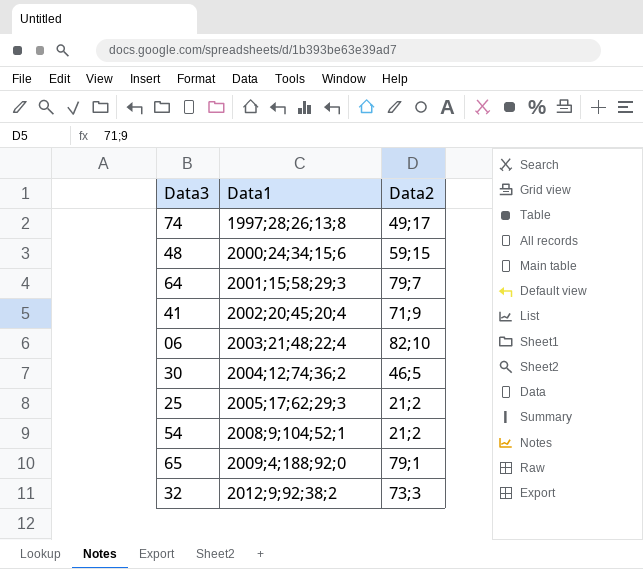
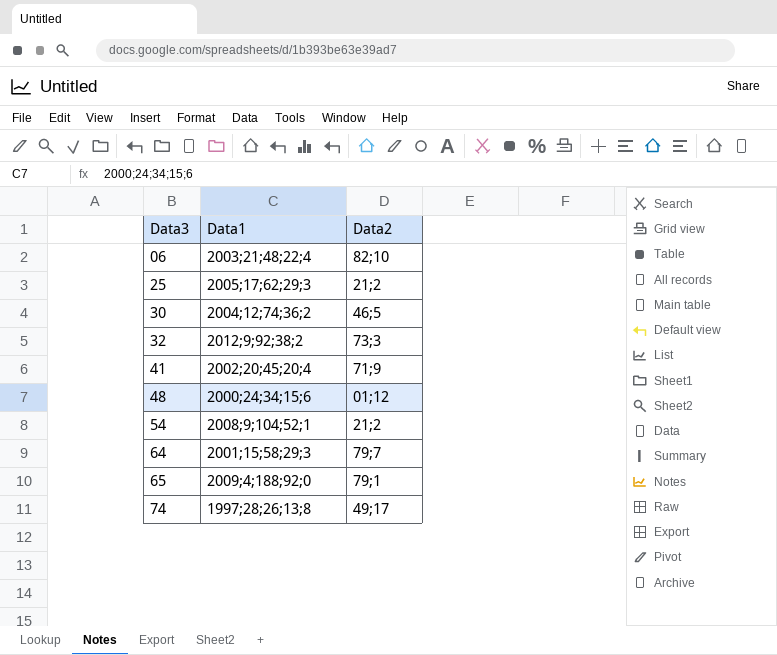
row order: Data1 ascending -> Data3 ascending
48 | Data2: 59;15 -> 01;12

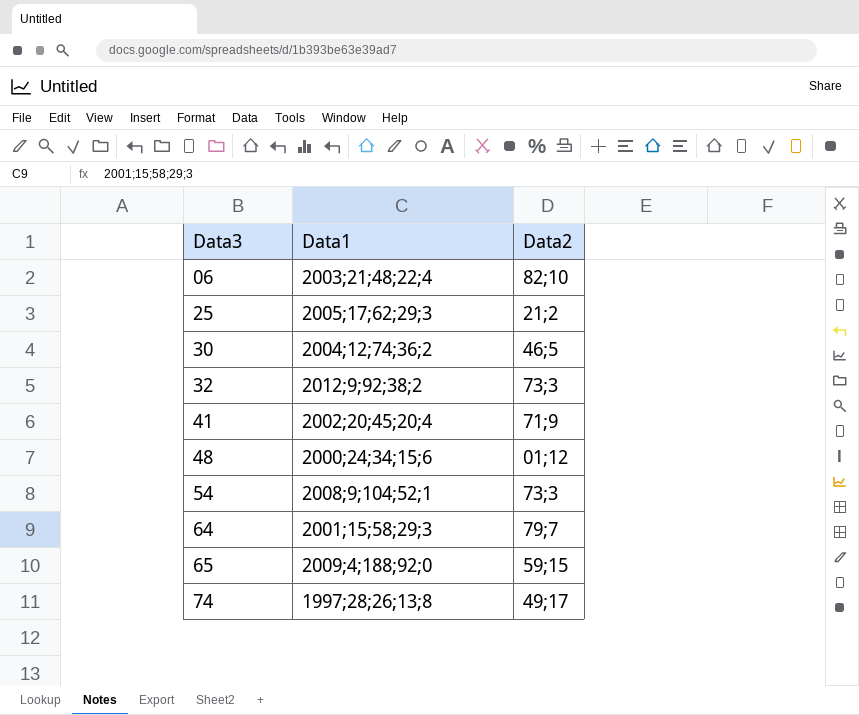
54 | Data2: 21;2 -> 73;3
65 | Data2: 79;1 -> 59;15

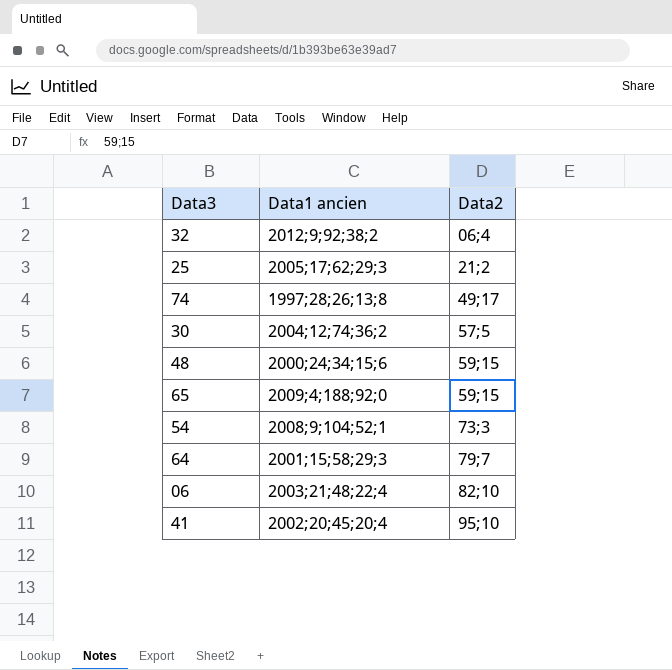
row order: Data3 ascending -> Data2 ascending
column name: Data1 -> Data1 ancien
32 | Data2: 73;3 -> 06;4
30 | Data2: 46;5 -> 57;5
48 | Data2: 01;12 -> 59;15
41 | Data2: 71;9 -> 95;10

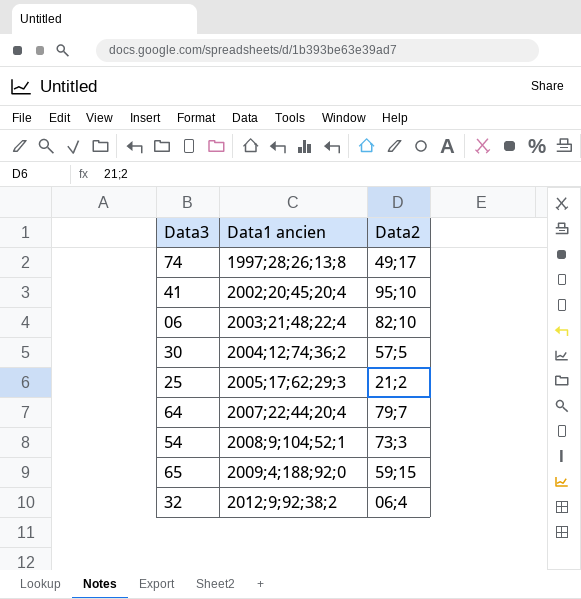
row order: Data2 ascending -> Data1 ancien ascending
row 48: 2000;24;34;15;6 | 59;15 -> none
64 | Data1 ancien: 2001;15;58;29;3 -> 2007;22;44;20;4

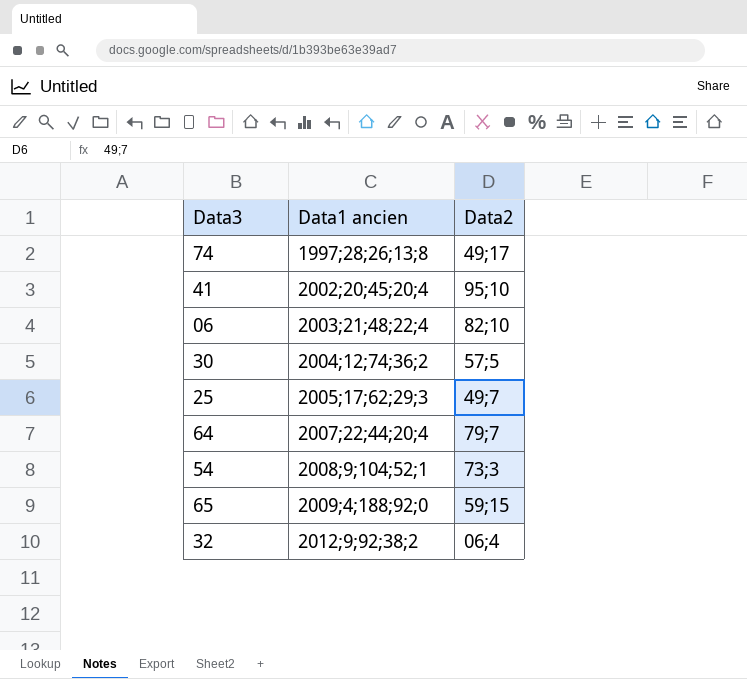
25 | Data2: 21;2 -> 49;7

